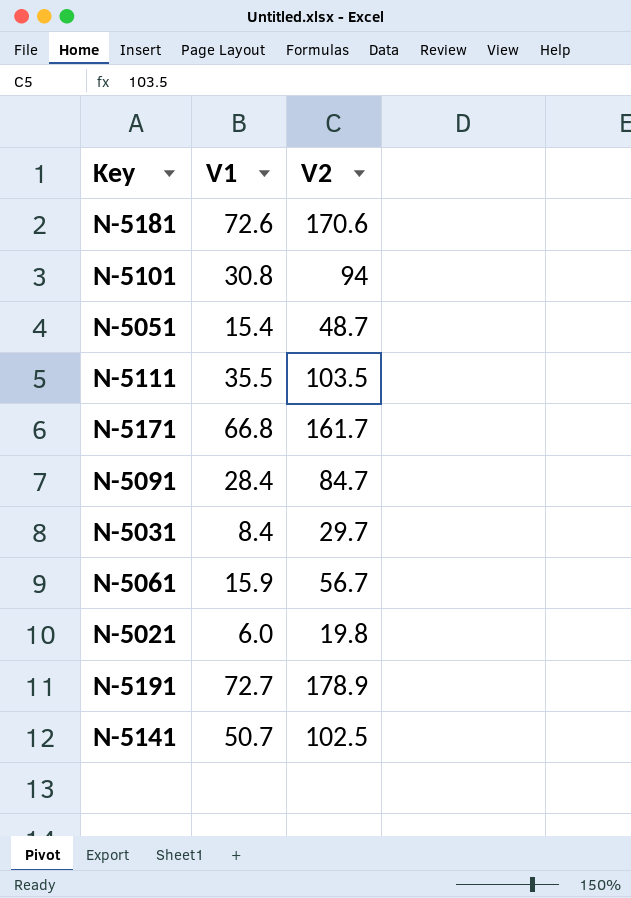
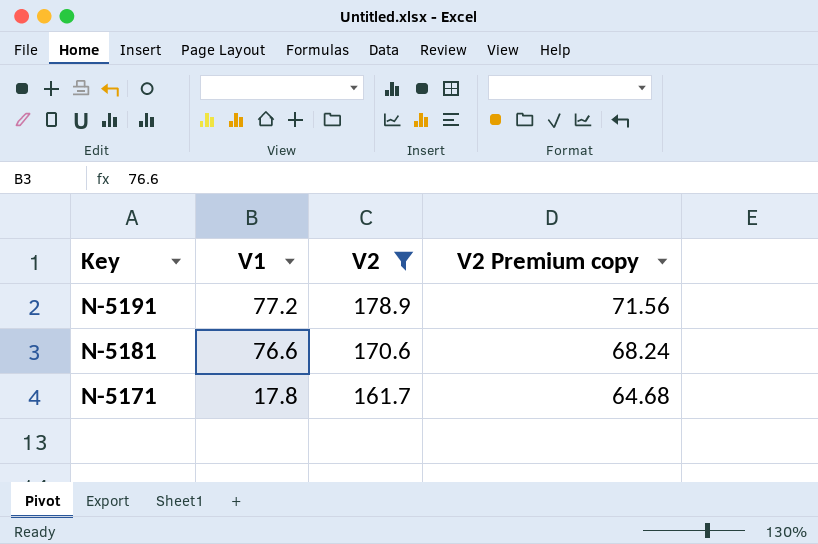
filter: none -> V2 >= 161.7
row order: none -> Key descending
column V2 Premium copy | formula: none -> [V2] * 0.4
N-5191 | V1: 72.7 -> 77.2
N-5181 | V1: 72.6 -> 76.6
N-5171 | V1: 66.8 -> 17.8

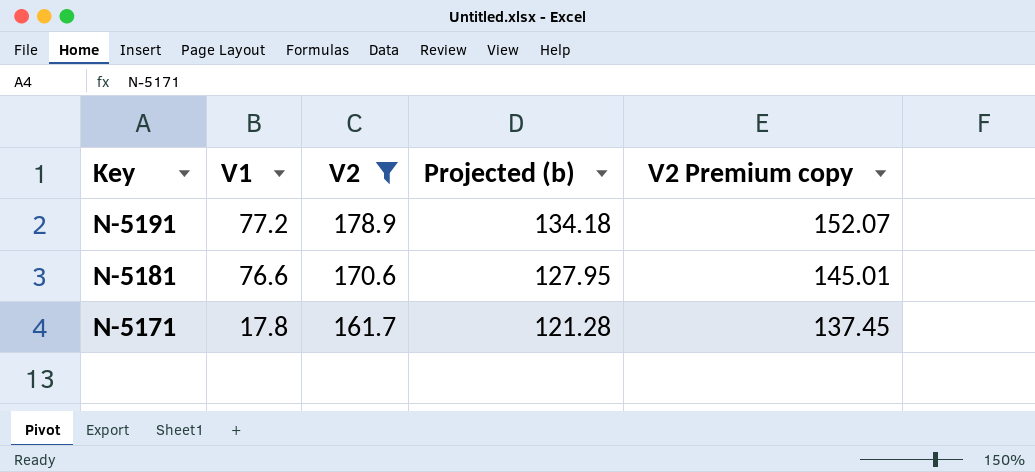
column Projected (b) | formula: none -> [V2] * 0.75
column V2 Premium copy | formula: [V2] * 0.4 -> [V2] * 0.85

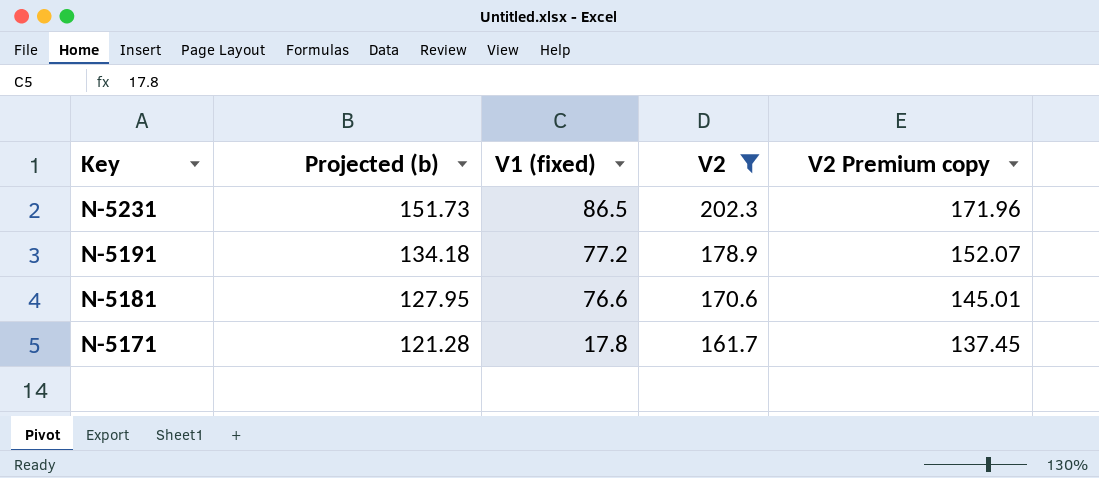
column Projected (b) | position: 4 -> 2
column name: V1 -> V1 (fixed)
row N-5231: none -> 151.73 | 86.5 | 202.3 | 171.96

